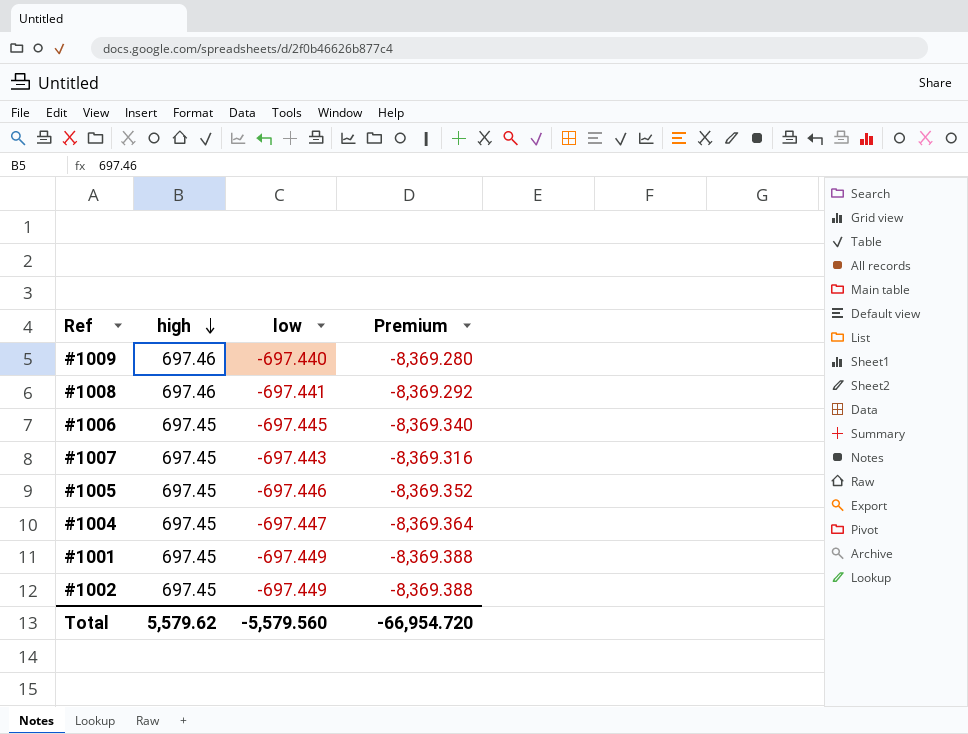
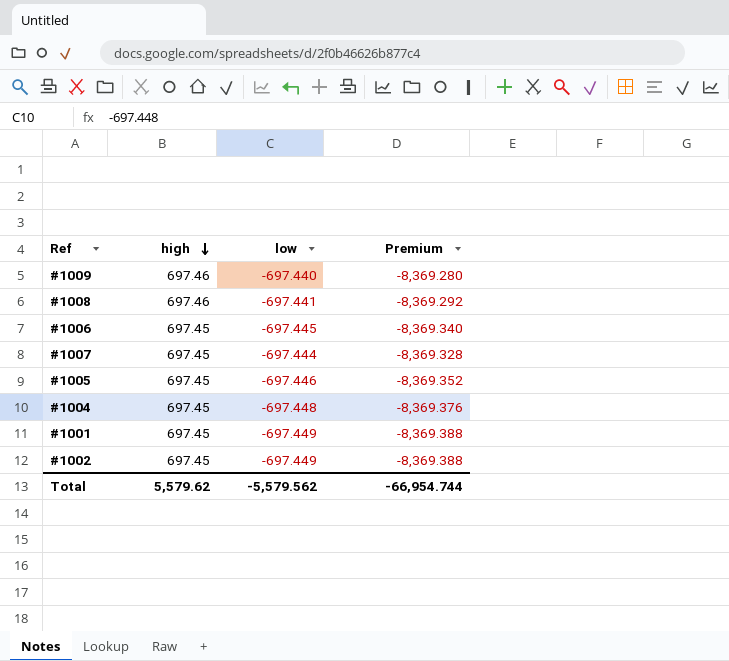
#1007 | low: -697.443 -> -697.444
#1007 | Premium: -8,369.316 -> -8,369.328
#1004 | low: -697.447 -> -697.448
#1004 | Premium: -8,369.364 -> -8,369.376
Total | low: -5,579.560 -> -5,579.562
Total | Premium: -66,954.720 -> -66,954.744

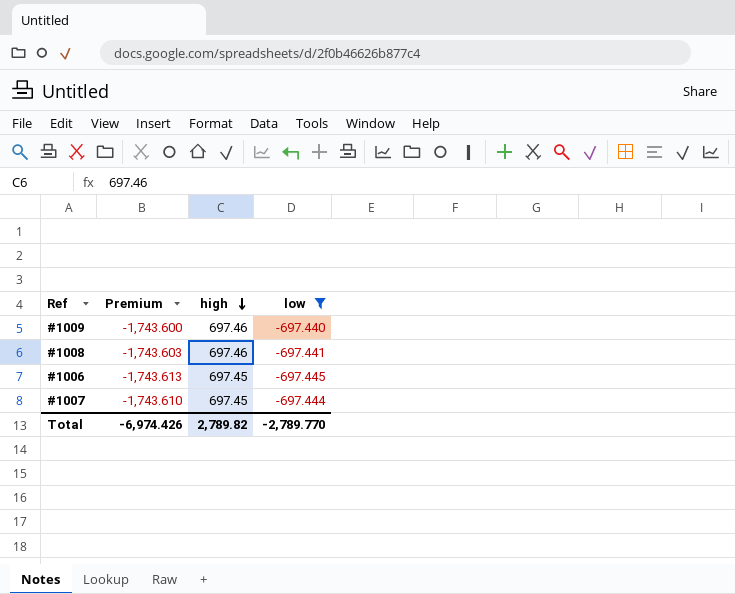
filter: none -> low >= -697.445
column Premium | formula: [low] * 12 -> [low] * 2.5
column Premium | position: 4 -> 2
Total | Premium: -66,954.744 -> -6,974.426
Total | high: 5,579.62 -> 2,789.82
Total | low: -5,579.562 -> -2,789.770

